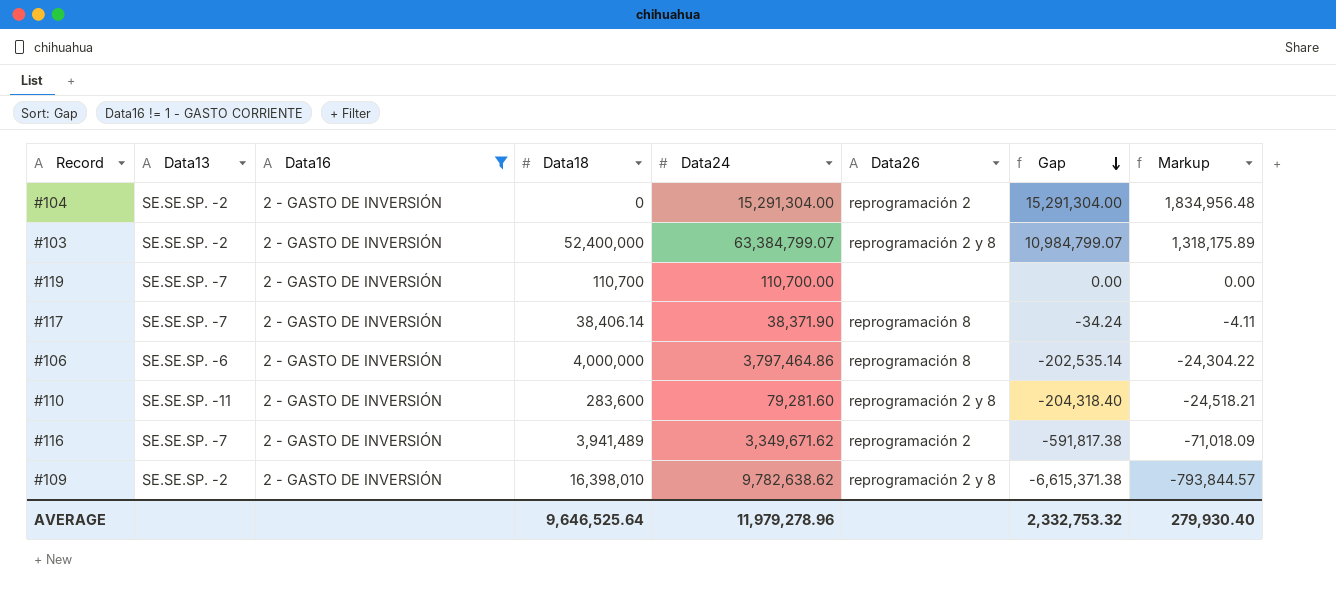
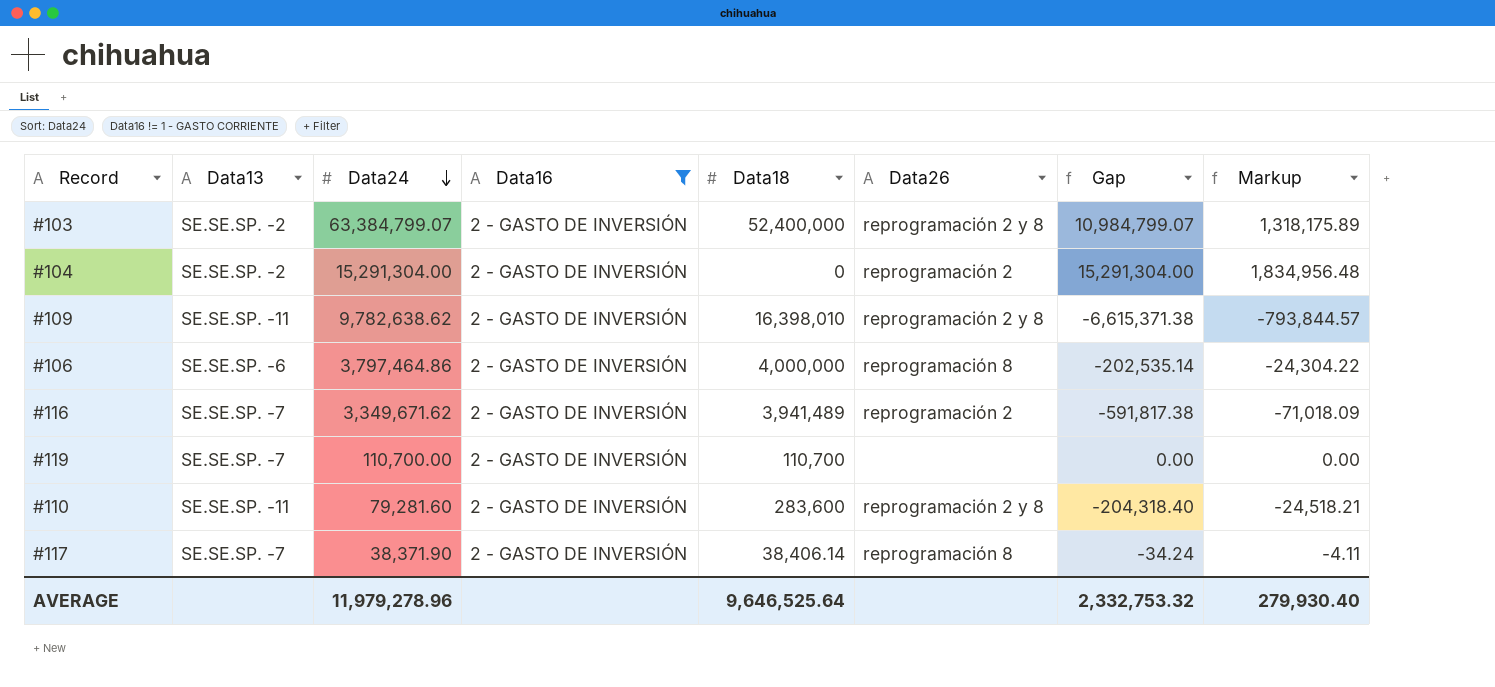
row order: Gap descending -> Data24 descending
column Data24 | position: 5 -> 3
#109 | Data13: SE.SE.SP. -2 -> SE.SE.SP. -11

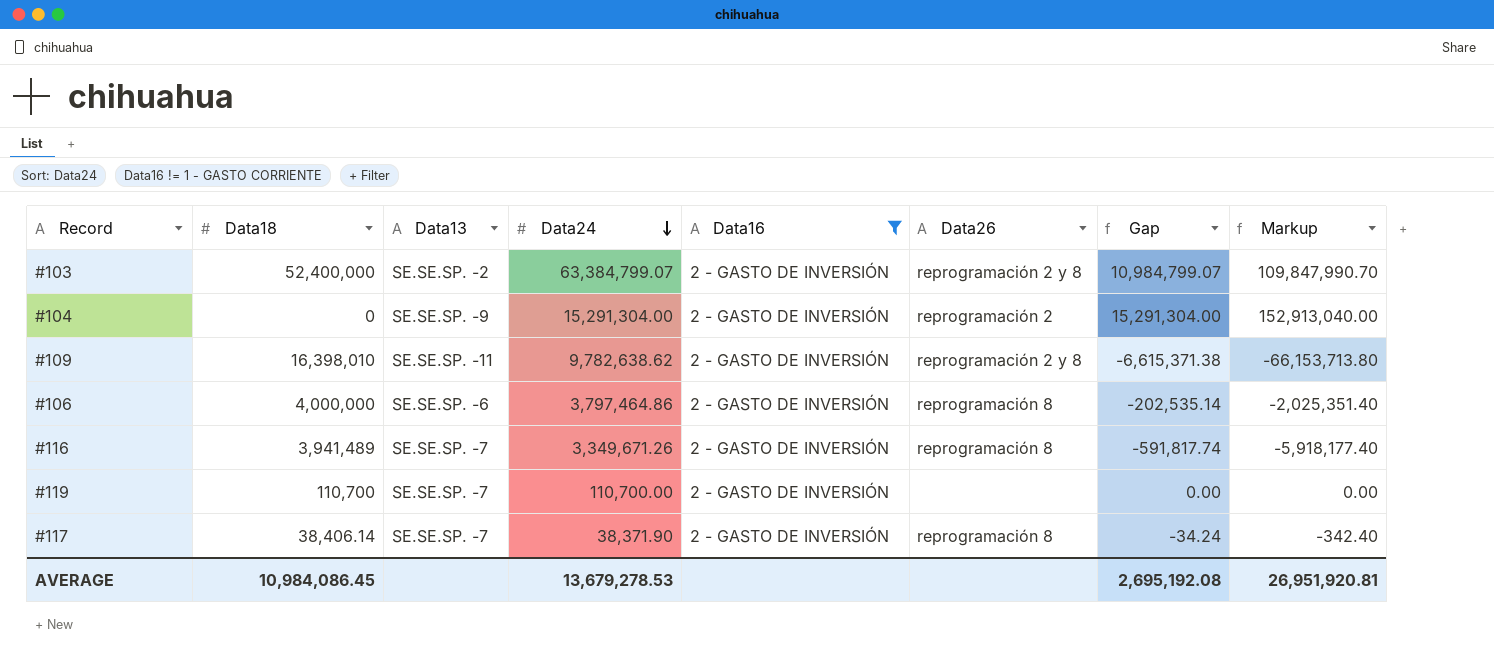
column Data18 | position: 5 -> 2
column Markup | formula: [Gap] * 0.12 -> [Gap] * 10
row #110: SE.SE.SP. -11 | 79,281.60 | 2 - GASTO DE INVERSIÓN | 283,600 | reprogramación 2 y 8 | -204,318.40 | -24,518.21 -> none
#104 | Data13: SE.SE.SP. -2 -> SE.SE.SP. -9
#116 | Data24: 3,349,671.62 -> 3,349,671.26
#116 | Data26: reprogramación 2 -> reprogramación 8
#116 | Gap: -591,817.38 -> -591,817.74
AVERAGE | Data18: 9,646,525.64 -> 10,984,086.45
AVERAGE | Data24: 11,979,278.96 -> 13,679,278.53
AVERAGE | Gap: 2,332,753.32 -> 2,695,192.08
AVERAGE | Markup: 279,930.40 -> 26,951,920.81

